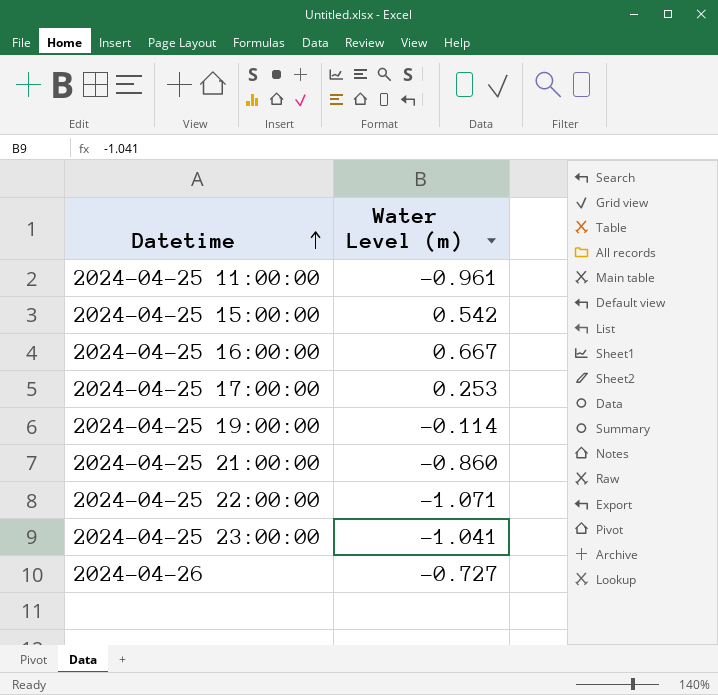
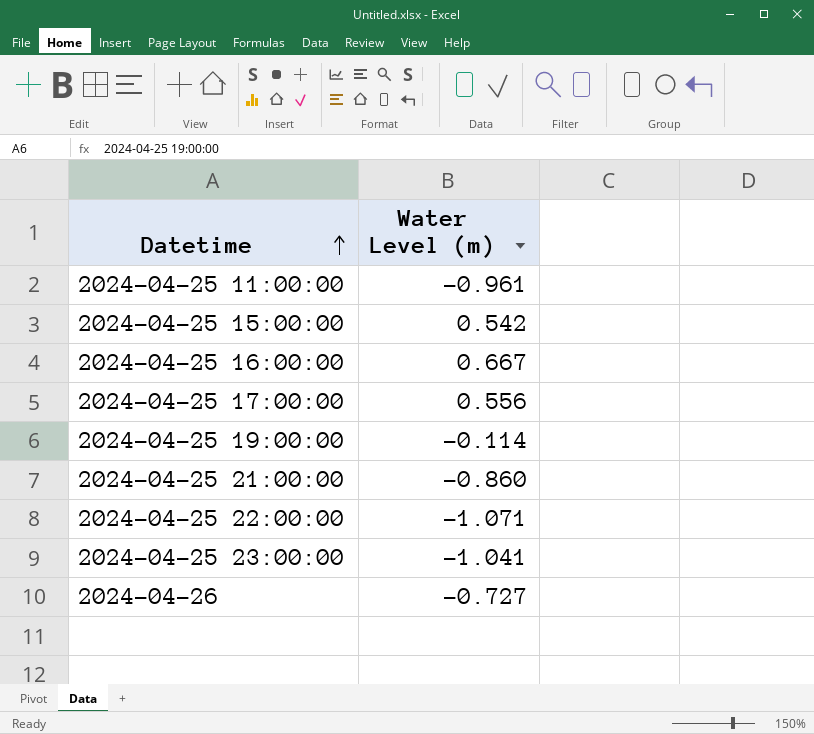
2024-04-25 17:00:00 | Water Level (m): 0.253 -> 0.556

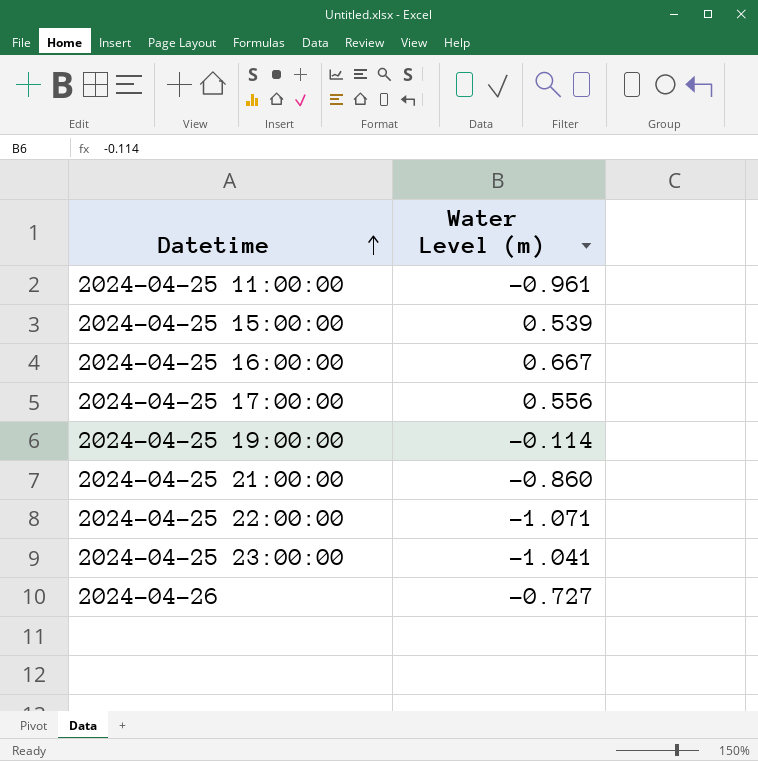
2024-04-25 15:00:00 | Water Level (m): 0.542 -> 0.539

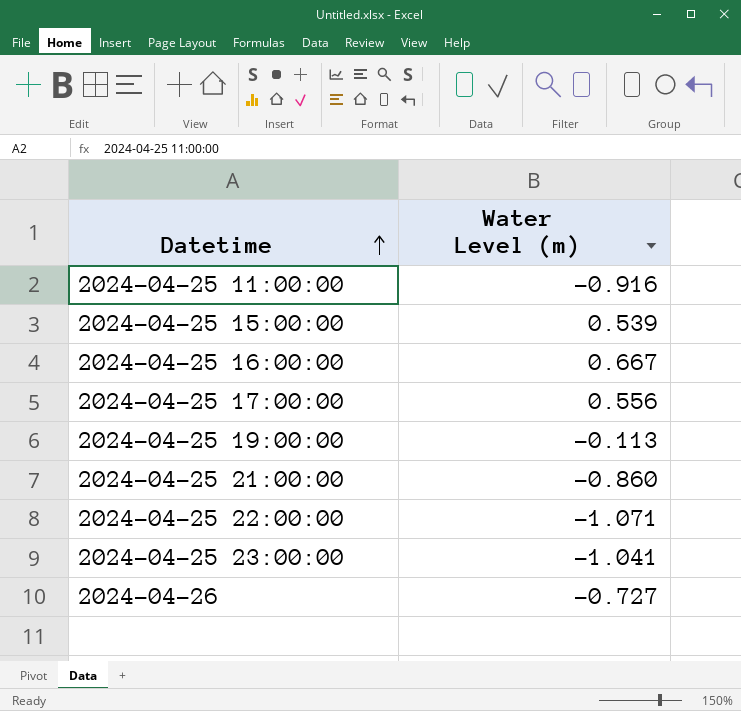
2024-04-25 11:00:00 | Water Level (m): -0.961 -> -0.916
2024-04-25 19:00:00 | Water Level (m): -0.114 -> -0.113

